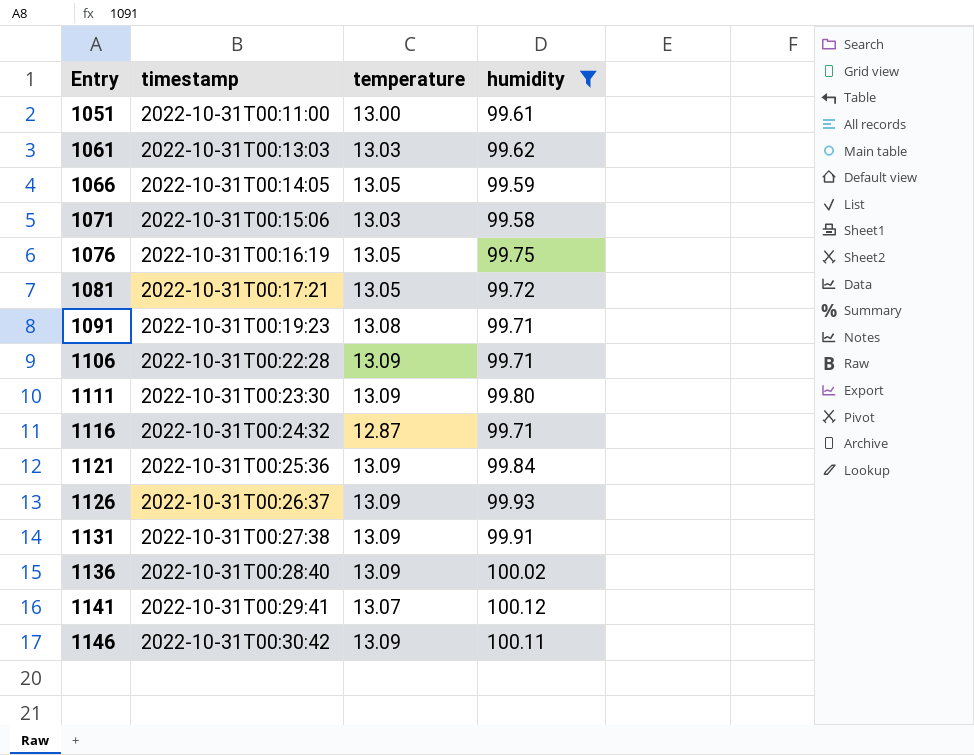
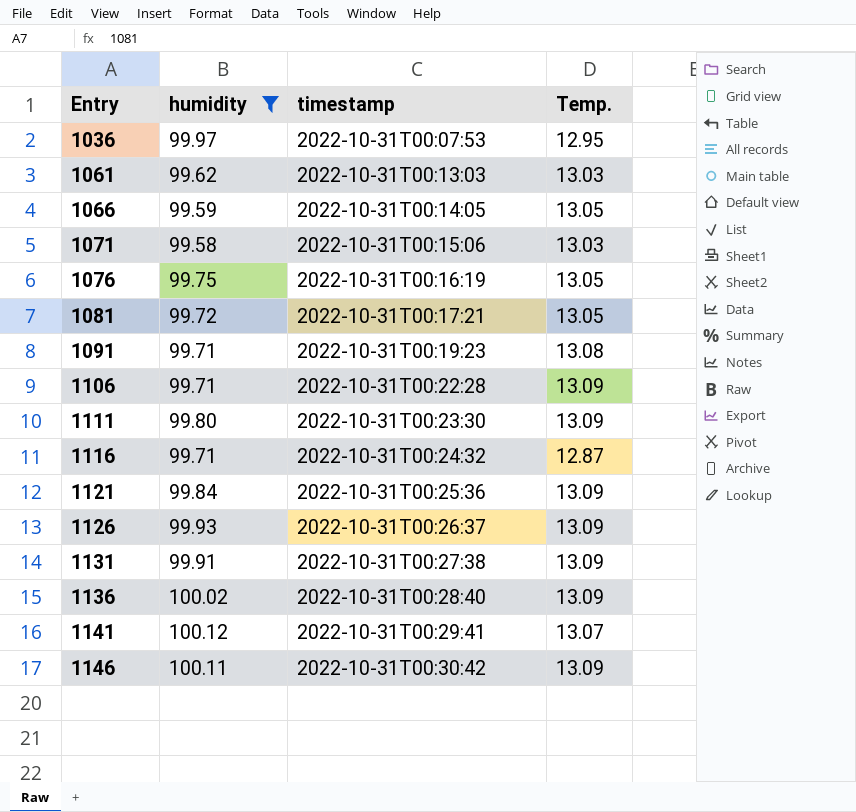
column humidity | position: 4 -> 2
column name: temperature -> Temp.
row 1051: 2022-10-31T00:11:00 | 13.00 | 99.61 -> none
row 1036: none -> 99.97 | 2022-10-31T00:07:53 | 12.95

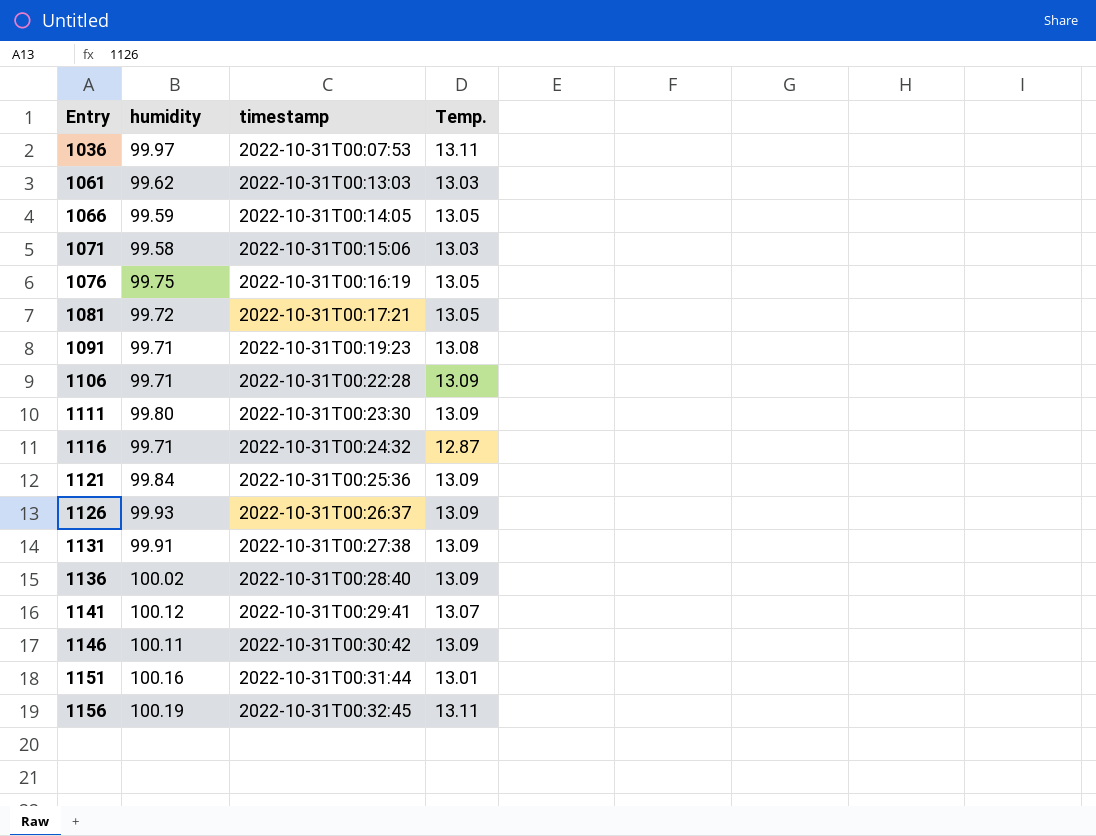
filter: humidity <= 100.12 -> none
1036 | Temp.: 12.95 -> 13.11

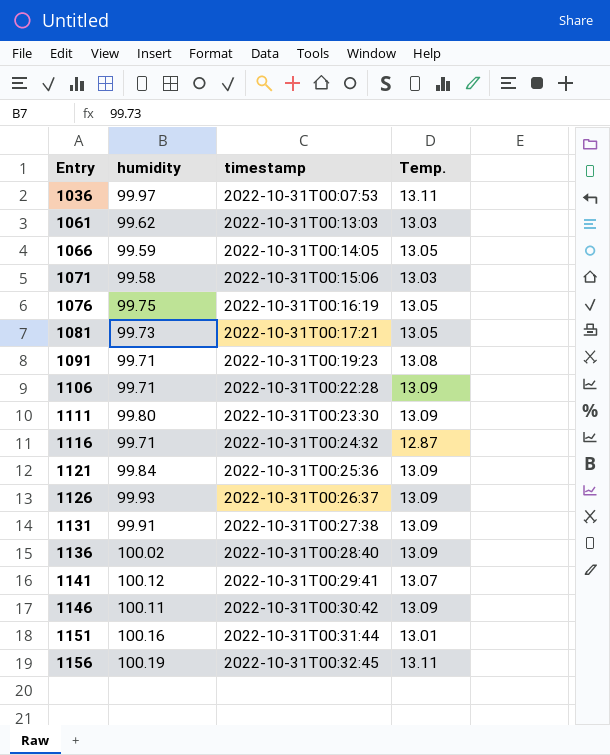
1081 | humidity: 99.72 -> 99.73

